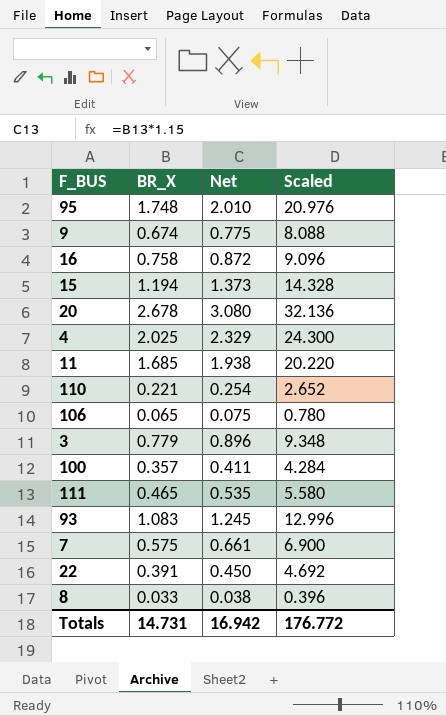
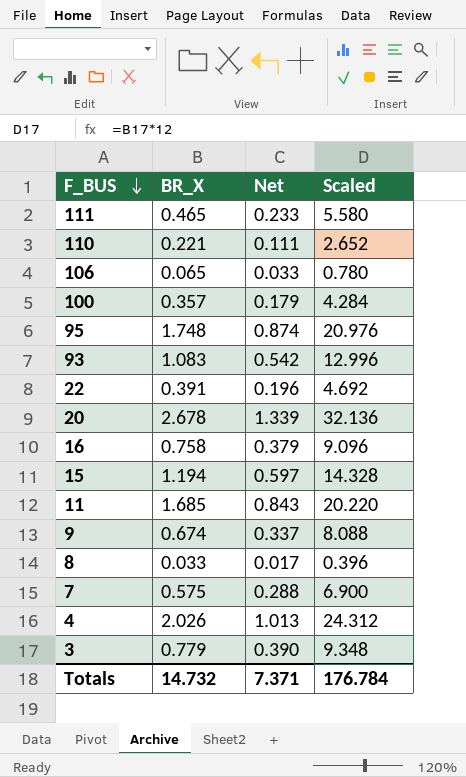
row order: none -> F_BUS descending
column Net | formula: [BR_X] * 1.15 -> [BR_X] * 0.5
4 | BR_X: 2.025 -> 2.026
4 | Scaled: 24.300 -> 24.312
Totals | BR_X: 14.731 -> 14.732
Totals | Net: 16.942 -> 7.371
Totals | Scaled: 176.772 -> 176.784

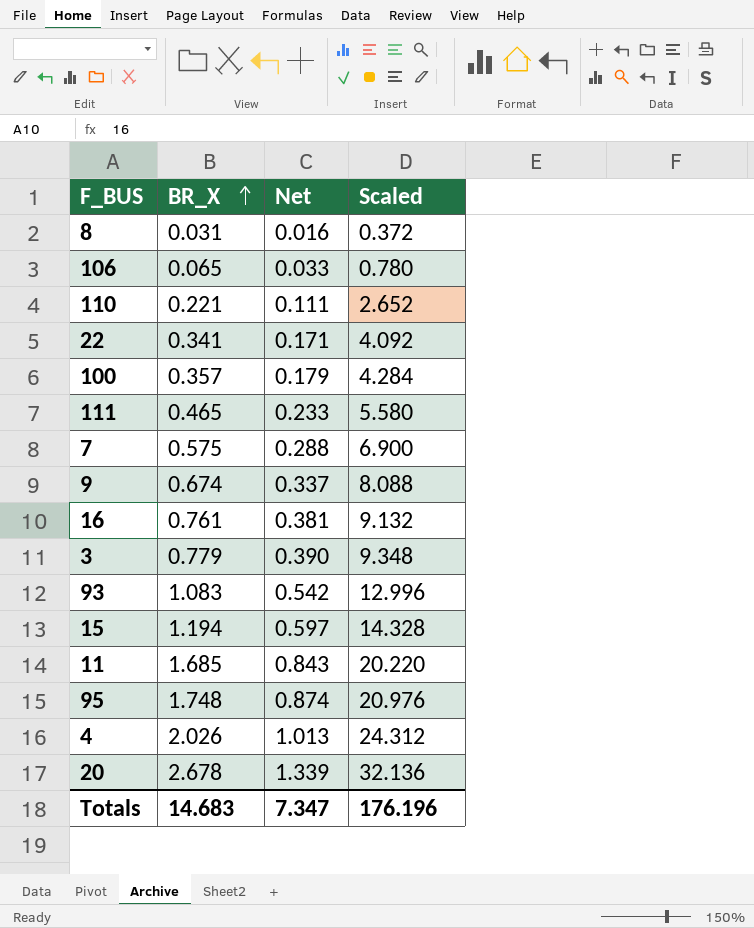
row order: F_BUS descending -> BR_X ascending
8 | BR_X: 0.033 -> 0.031
8 | Net: 0.017 -> 0.016
8 | Scaled: 0.396 -> 0.372
22 | BR_X: 0.391 -> 0.341
22 | Net: 0.196 -> 0.171
22 | Scaled: 4.692 -> 4.092
16 | BR_X: 0.758 -> 0.761
16 | Net: 0.379 -> 0.381
16 | Scaled: 9.096 -> 9.132
Totals | BR_X: 14.732 -> 14.683
Totals | Net: 7.371 -> 7.347
Totals | Scaled: 176.784 -> 176.196

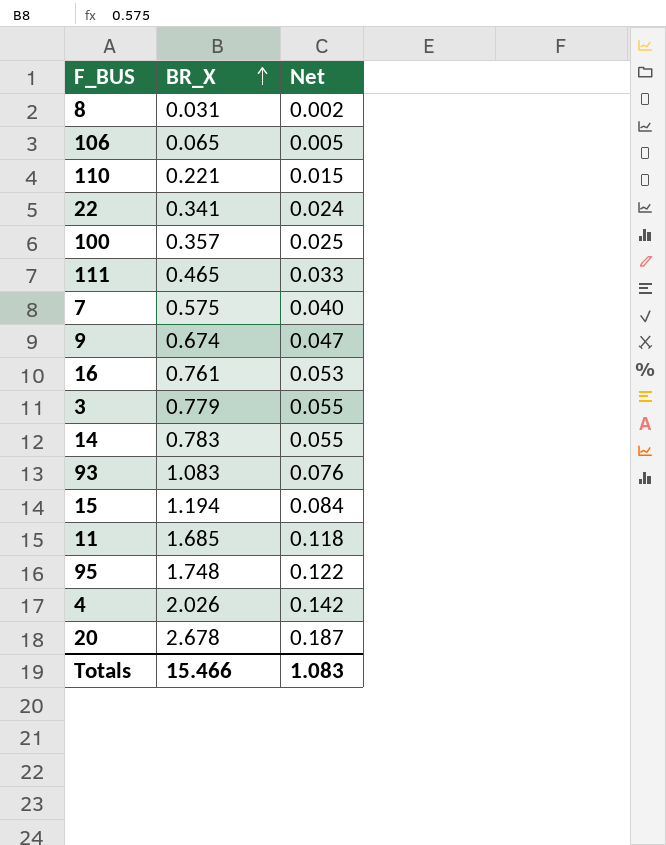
column Scaled | formula: [BR_X] * 12 -> none
column Net | formula: [BR_X] * 0.5 -> [BR_X] * 0.07
row 14: none -> 0.783 | 0.055
Totals | BR_X: 14.683 -> 15.466
Totals | Net: 7.347 -> 1.083

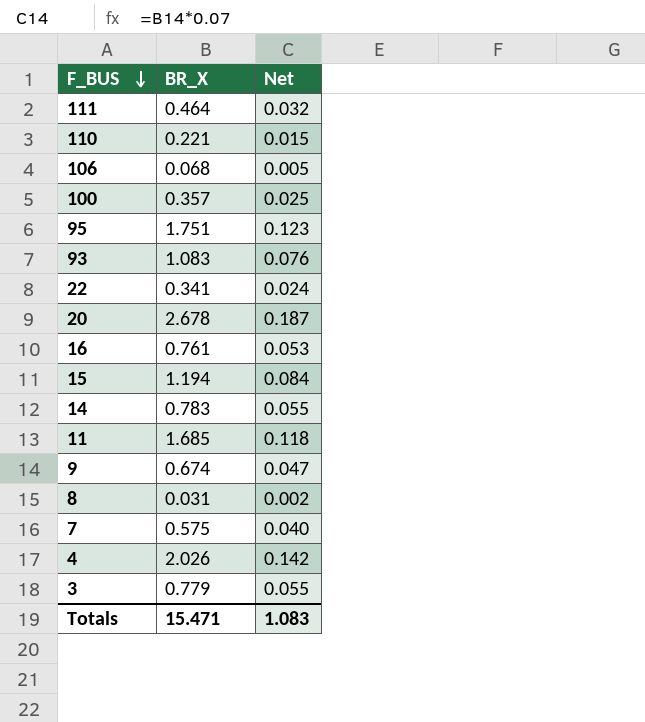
row order: BR_X ascending -> F_BUS descending
111 | BR_X: 0.465 -> 0.464
111 | Net: 0.033 -> 0.032
106 | BR_X: 0.065 -> 0.068
95 | BR_X: 1.748 -> 1.751
95 | Net: 0.122 -> 0.123
Totals | BR_X: 15.466 -> 15.471

